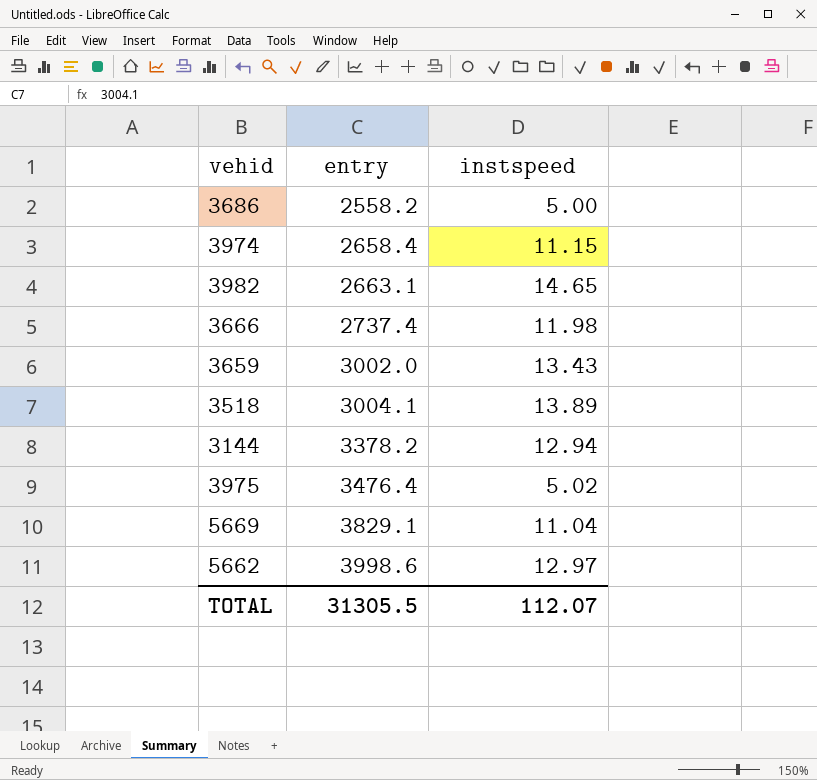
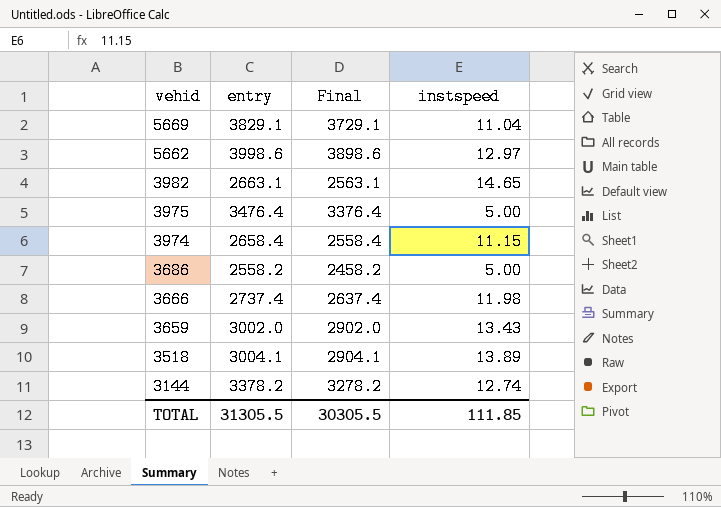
row order: entry ascending -> vehid descending
column Final | formula: none -> [entry] - 100
3975 | instspeed: 5.02 -> 5.00
3144 | instspeed: 12.94 -> 12.74
TOTAL | instspeed: 112.07 -> 111.85

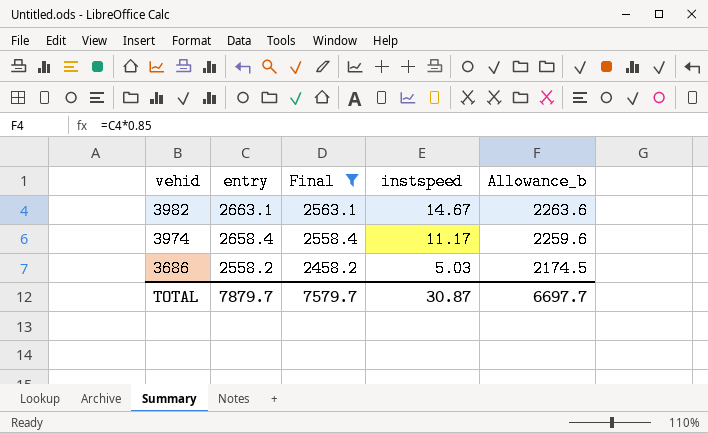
filter: none -> Final <= 2563.1
column Allowance_b | formula: none -> [entry] * 0.85
3982 | instspeed: 14.65 -> 14.67
3974 | instspeed: 11.15 -> 11.17
3686 | instspeed: 5.00 -> 5.03
TOTAL | entry: 31305.5 -> 7879.7
TOTAL | Final: 30305.5 -> 7579.7
TOTAL | instspeed: 111.85 -> 30.87

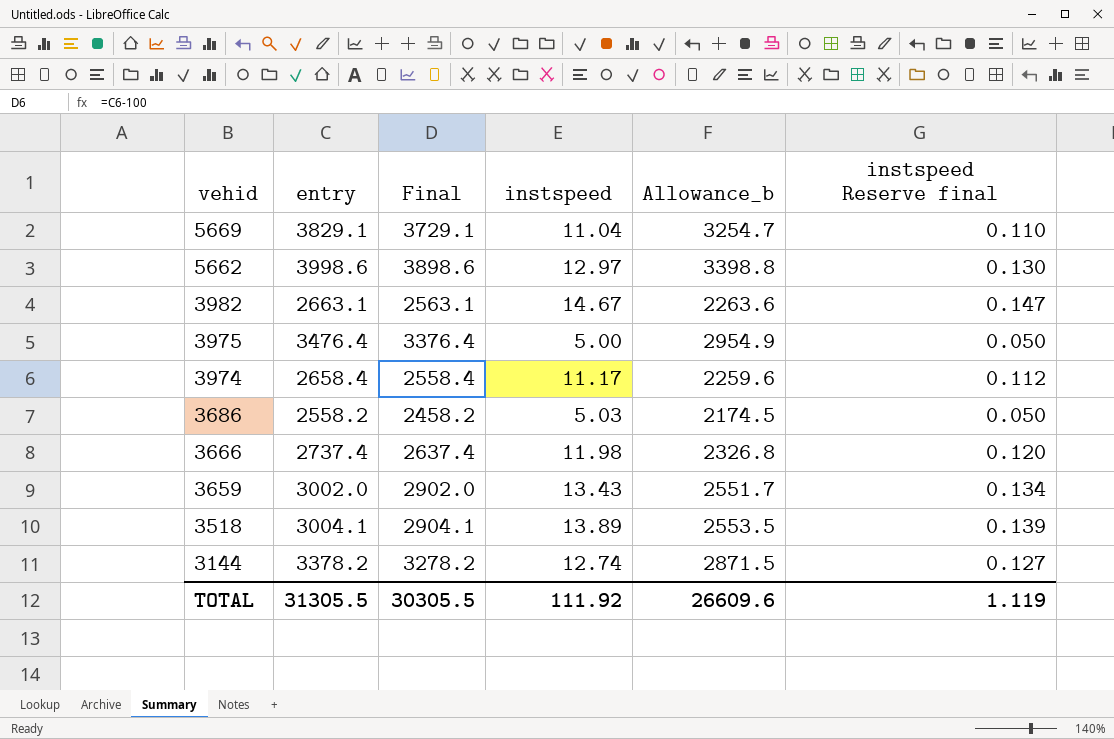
filter: Final <= 2563.1 -> none
column instspeed Reserve final | formula: none -> [instspeed] * 0.01
TOTAL | entry: 7879.7 -> 31305.5
TOTAL | Final: 7579.7 -> 30305.5
TOTAL | instspeed: 30.87 -> 111.92
TOTAL | Allowance_b: 6697.7 -> 26609.6

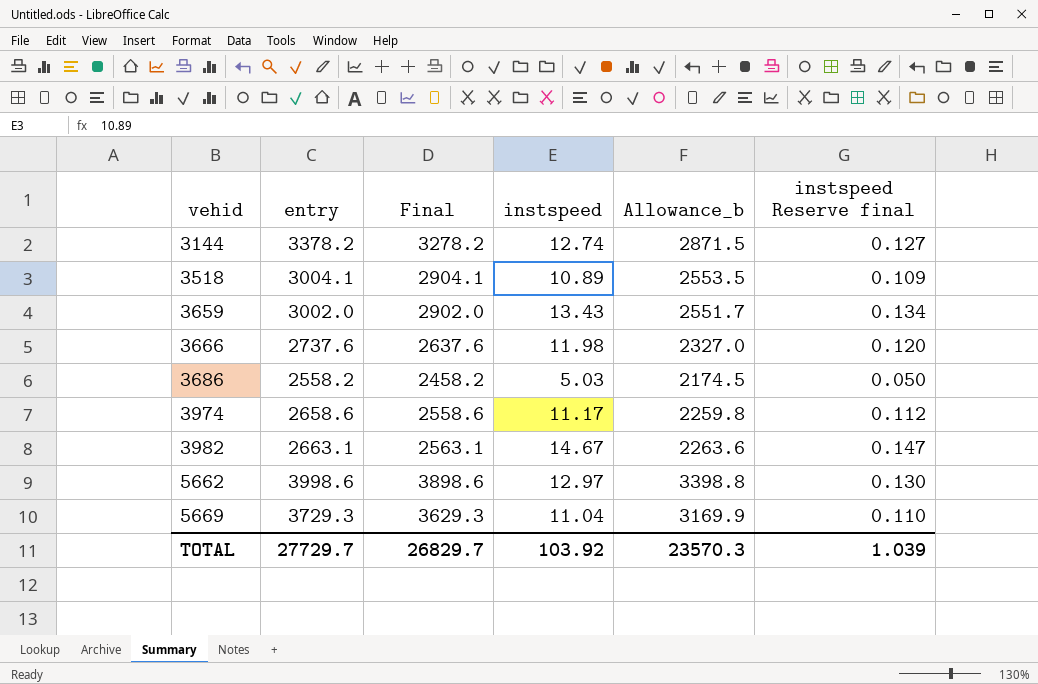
row order: vehid descending -> vehid ascending
row 3975: 3476.4 | 3376.4 | 5.00 | 2954.9 | 0.050 -> none
3518 | instspeed: 13.89 -> 10.89
3518 | instspeed Reserve final: 0.139 -> 0.109
3666 | entry: 2737.4 -> 2737.6
3666 | Final: 2637.4 -> 2637.6
3666 | Allowance_b: 2326.8 -> 2327.0
3974 | entry: 2658.4 -> 2658.6
3974 | Final: 2558.4 -> 2558.6
3974 | Allowance_b: 2259.6 -> 2259.8
5669 | entry: 3829.1 -> 3729.3
5669 | Final: 3729.1 -> 3629.3
5669 | Allowance_b: 3254.7 -> 3169.9
TOTAL | entry: 31305.5 -> 27729.7
TOTAL | Final: 30305.5 -> 26829.7
TOTAL | instspeed: 111.92 -> 103.92
TOTAL | Allowance_b: 26609.6 -> 23570.3
TOTAL | instspeed Reserve final: 1.119 -> 1.039

